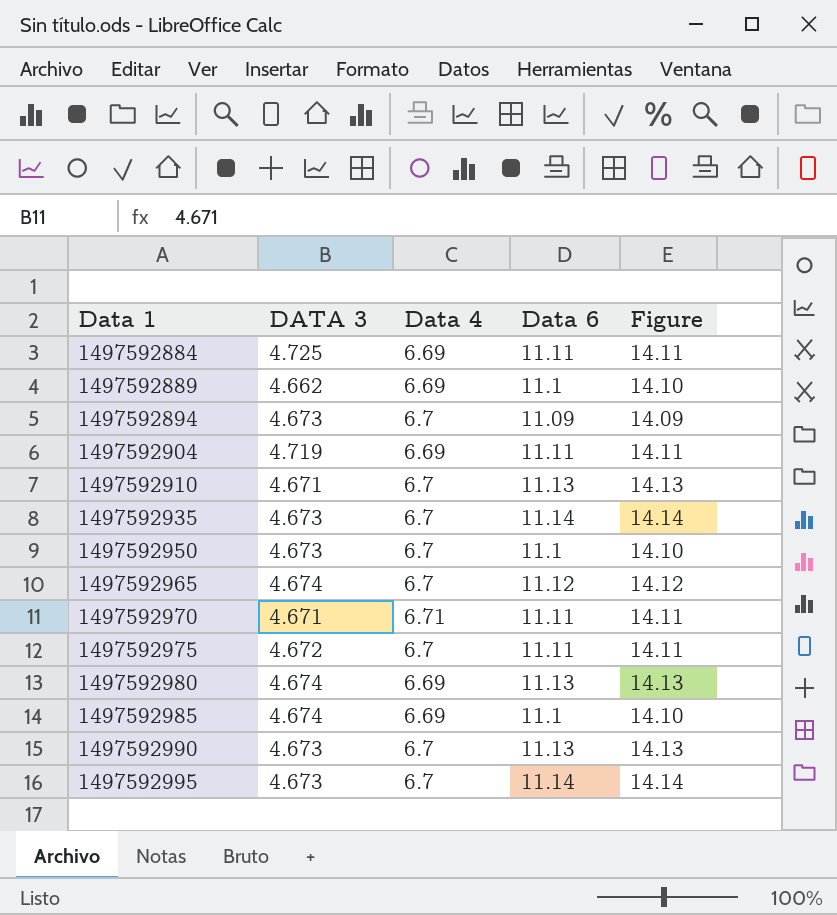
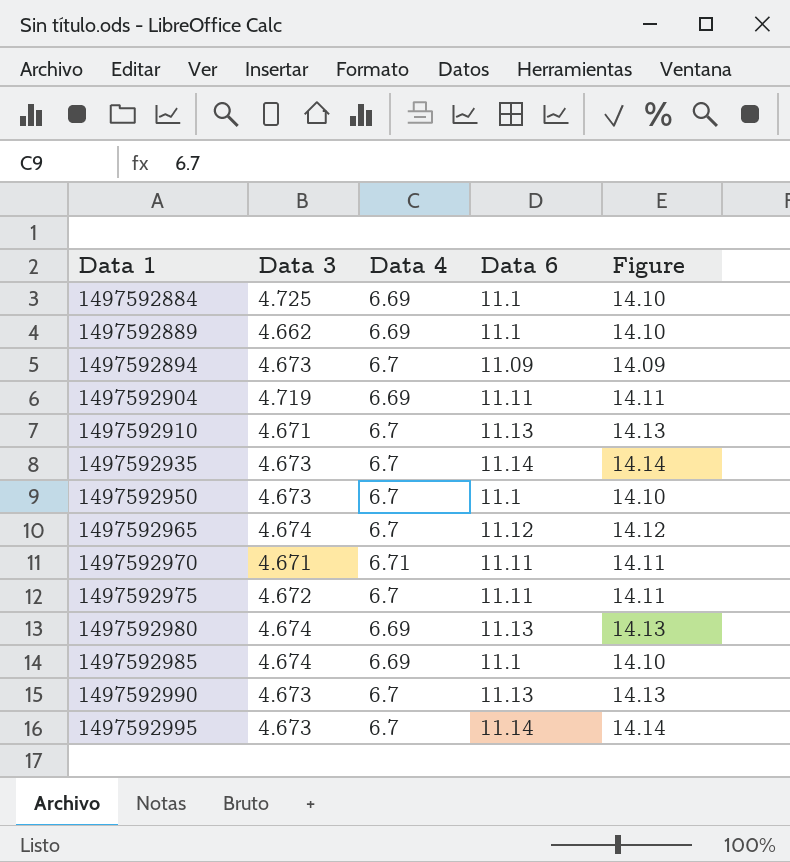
column name: DATA 3 -> Data 3
1497592884 | Data 6: 11.11 -> 11.1
1497592884 | Figure: 14.11 -> 14.10

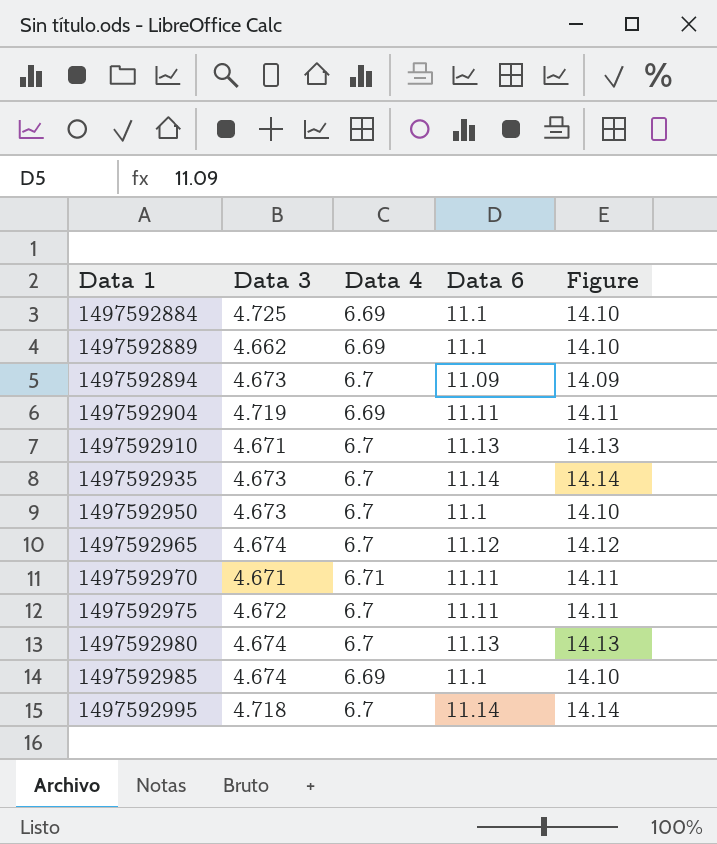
row 1497592990: 4.673 | 6.7 | 11.13 | 14.13 -> none
1497592980 | Data 4: 6.69 -> 6.7
1497592995 | Data 3: 4.673 -> 4.718

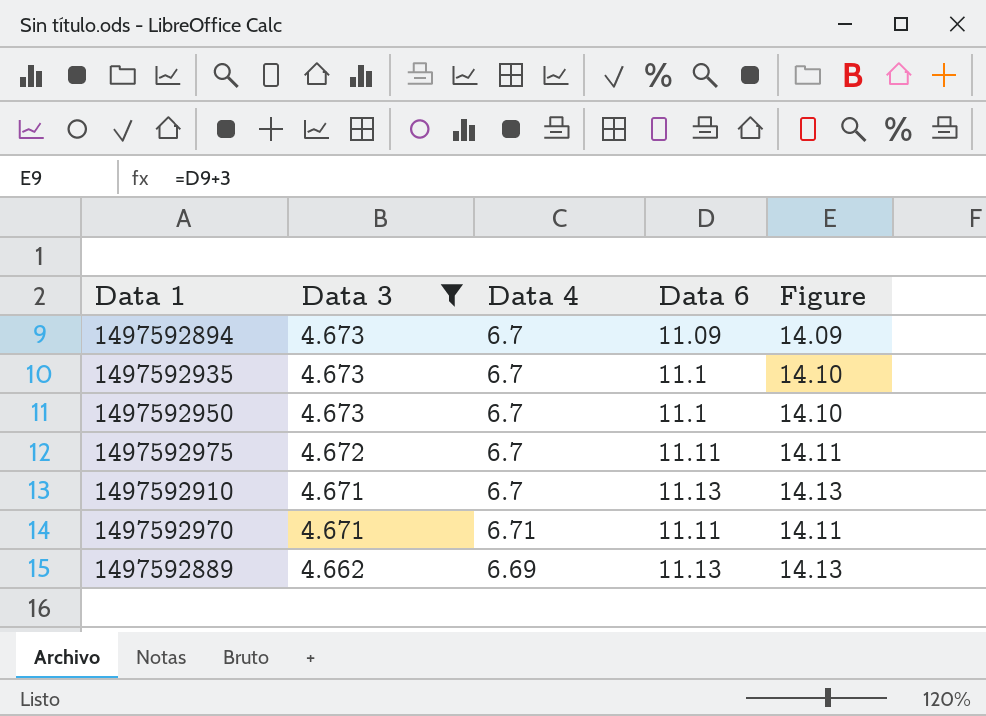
filter: none -> Data 3 <= 4.673
row order: Data 1 ascending -> Data 3 descending
1497592935 | Data 6: 11.14 -> 11.1
1497592935 | Figure: 14.14 -> 14.10
1497592889 | Data 6: 11.1 -> 11.13
1497592889 | Figure: 14.10 -> 14.13

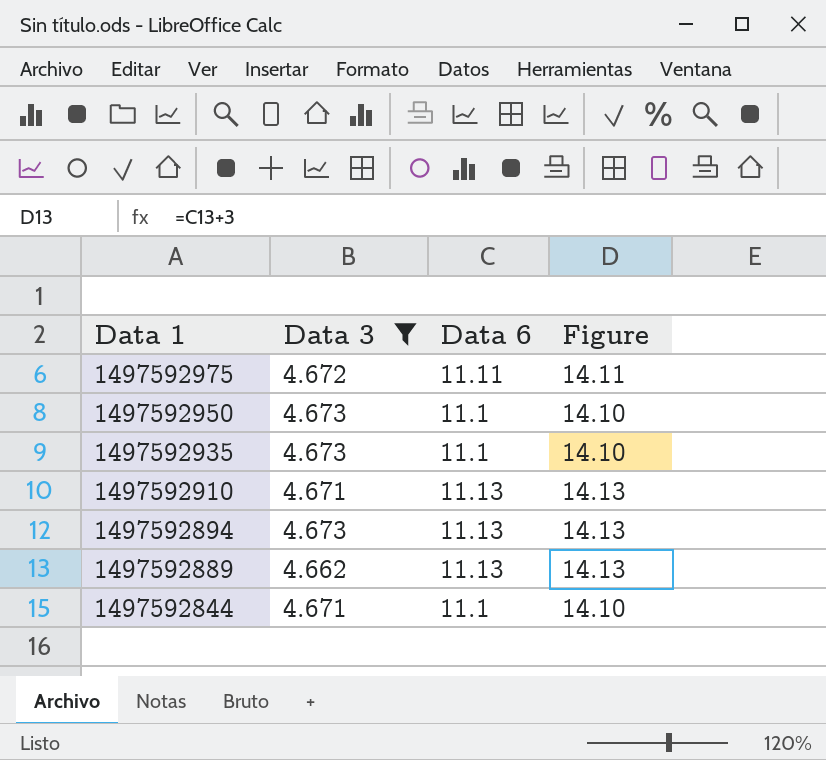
row order: Data 3 descending -> Data 1 descending
column Data 4 | position: 3 -> none
row 1497592970: 4.671 | 6.71 | 11.11 | 14.11 -> none
1497592894 | Data 6: 11.09 -> 11.13
1497592894 | Figure: 14.09 -> 14.13
row 1497592844: none -> 4.671 | 11.1 | 14.10

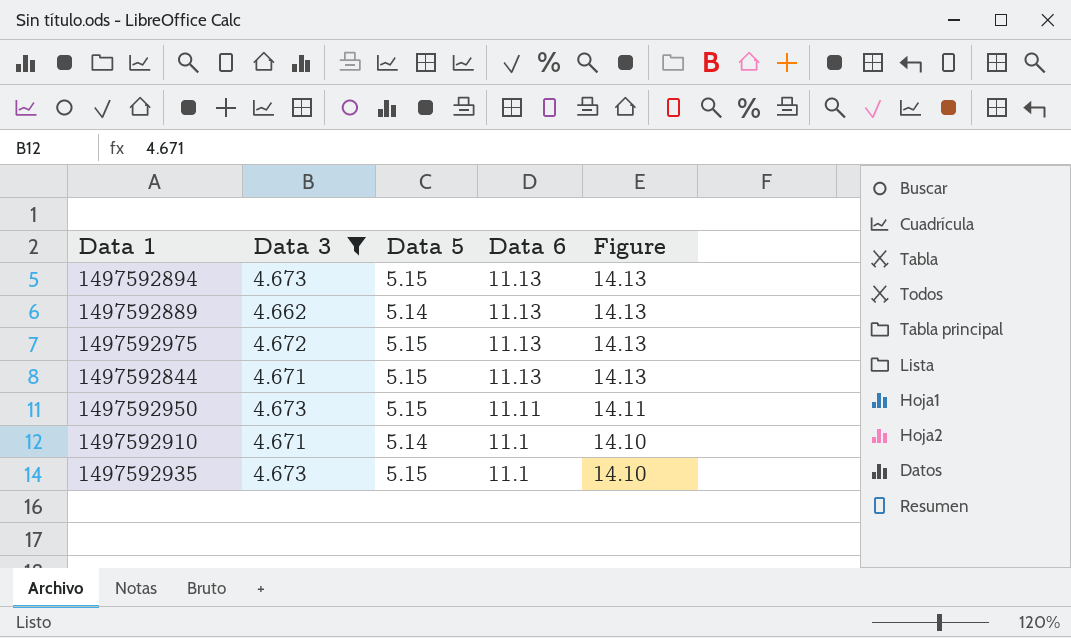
row order: Data 1 descending -> Data 6 descending
column Data 5 | position: none -> 3
1497592975 | Data 6: 11.11 -> 11.13
1497592975 | Figure: 14.11 -> 14.13
1497592844 | Data 6: 11.1 -> 11.13
1497592844 | Figure: 14.10 -> 14.13
1497592950 | Data 6: 11.1 -> 11.11
1497592950 | Figure: 14.10 -> 14.11
1497592910 | Data 6: 11.13 -> 11.1
1497592910 | Figure: 14.13 -> 14.10

